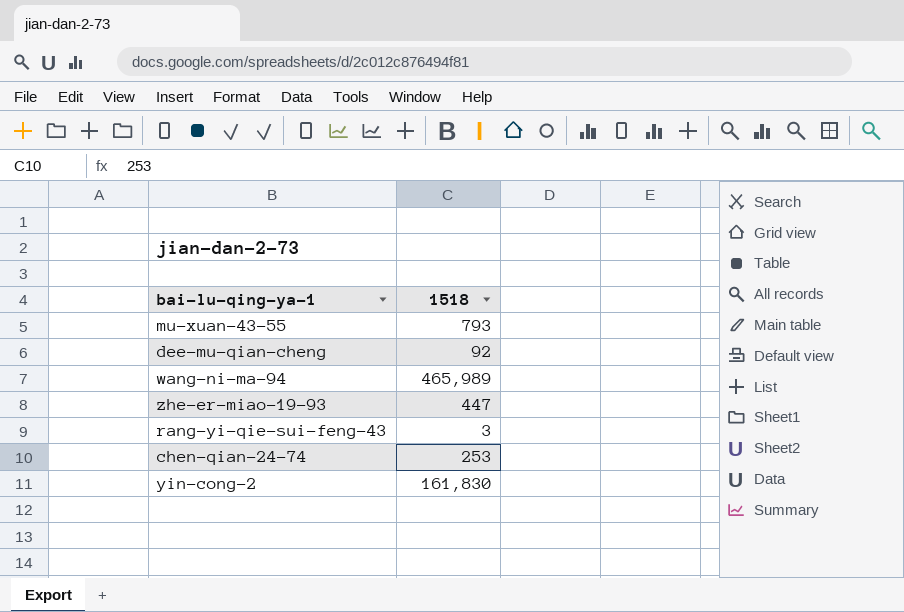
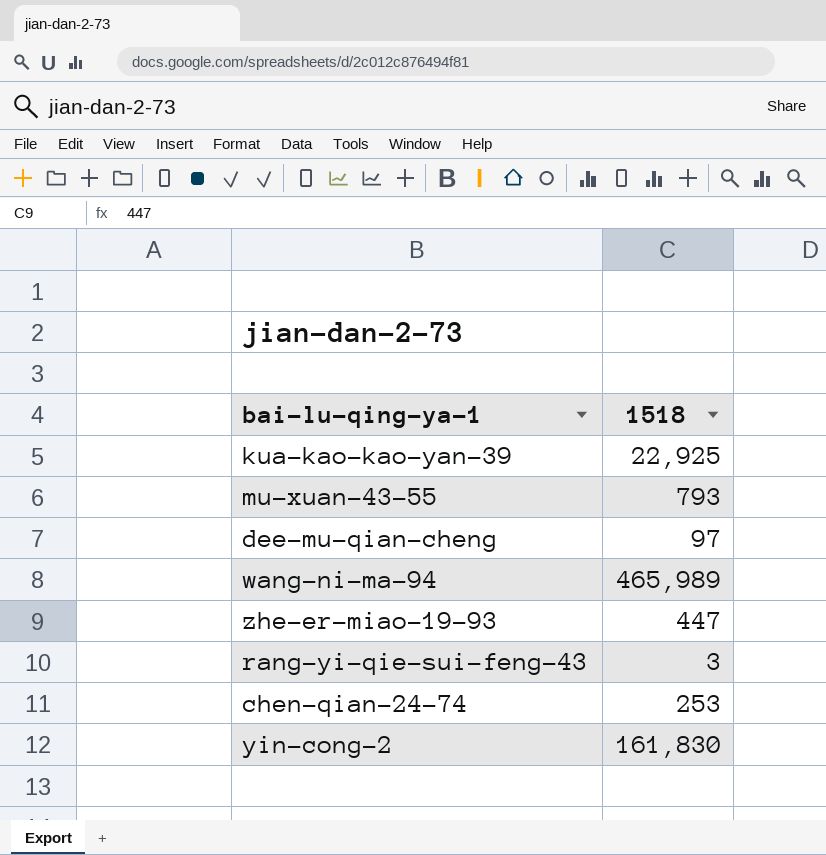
row kua-kao-kao-yan-39: none -> 22,925
dee-mu-qian-cheng | 1518: 92 -> 97

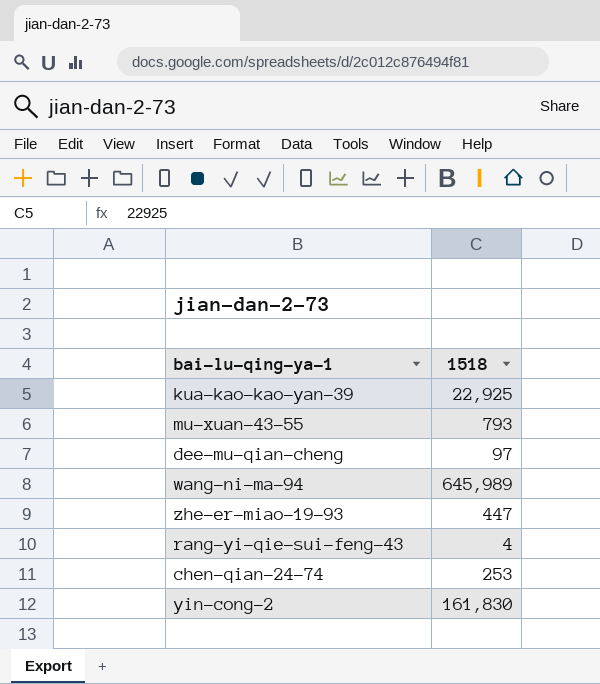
wang-ni-ma-94 | 1518: 465,989 -> 645,989
rang-yi-qie-sui-feng-43 | 1518: 3 -> 4

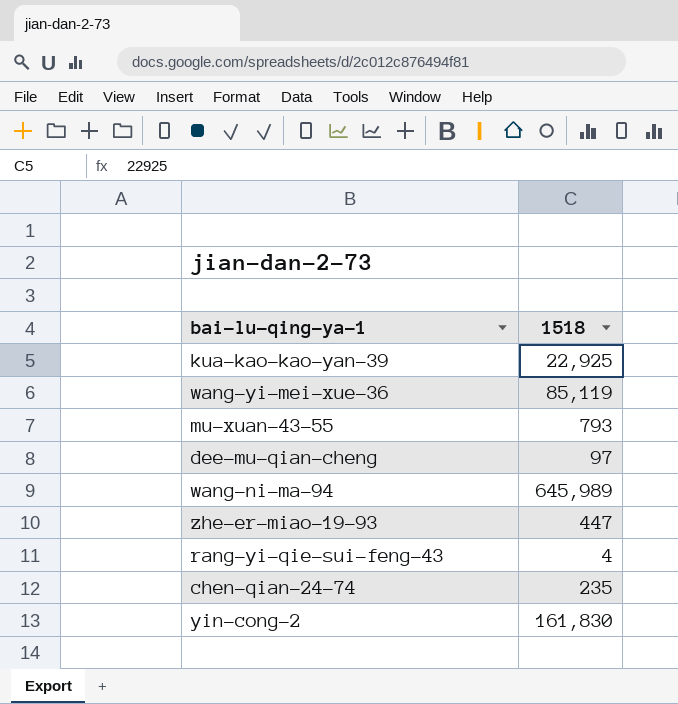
row wang-yi-mei-xue-36: none -> 85,119
chen-qian-24-74 | 1518: 253 -> 235

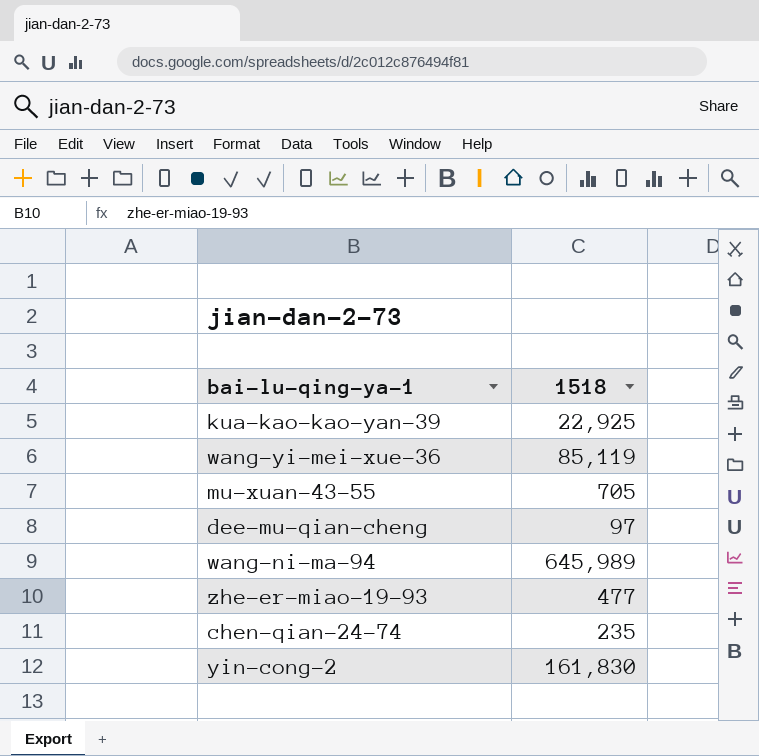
row rang-yi-qie-sui-feng-43: 4 -> none
mu-xuan-43-55 | 1518: 793 -> 705
zhe-er-miao-19-93 | 1518: 447 -> 477

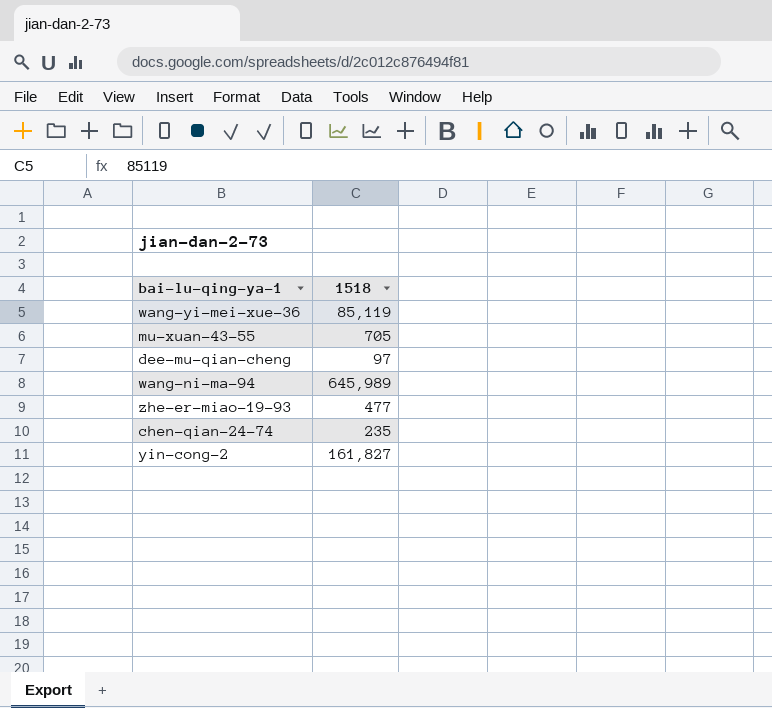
row kua-kao-kao-yan-39: 22,925 -> none
yin-cong-2 | 1518: 161,830 -> 161,827

